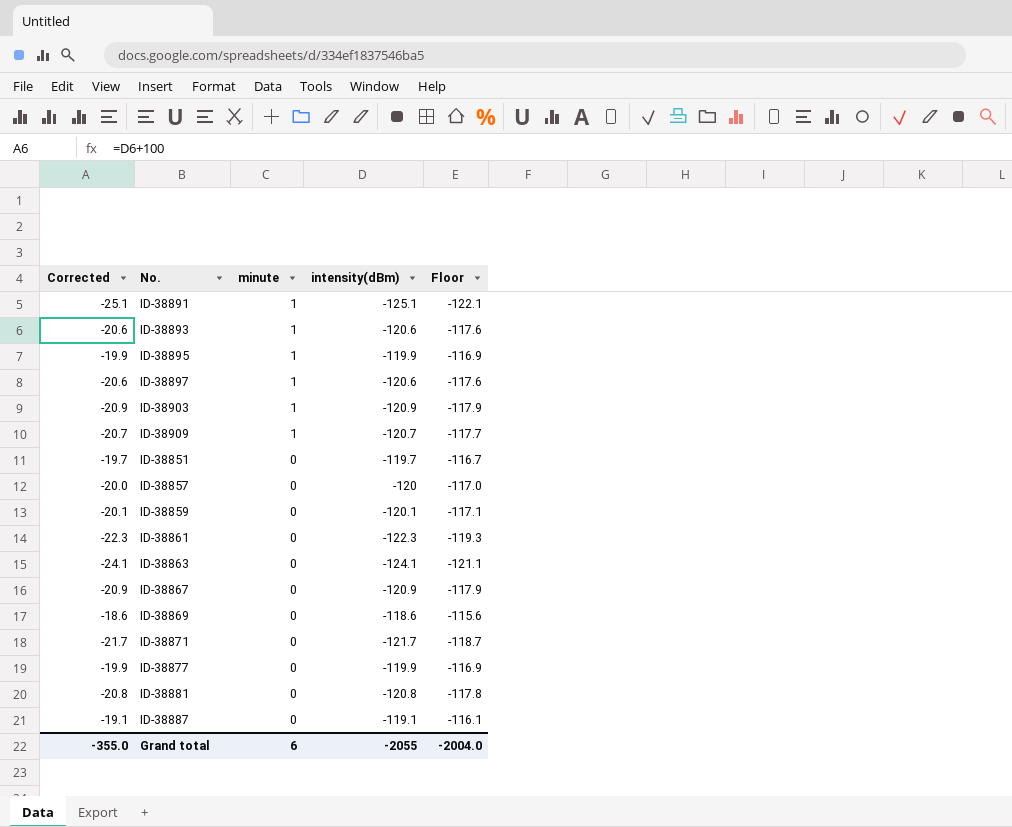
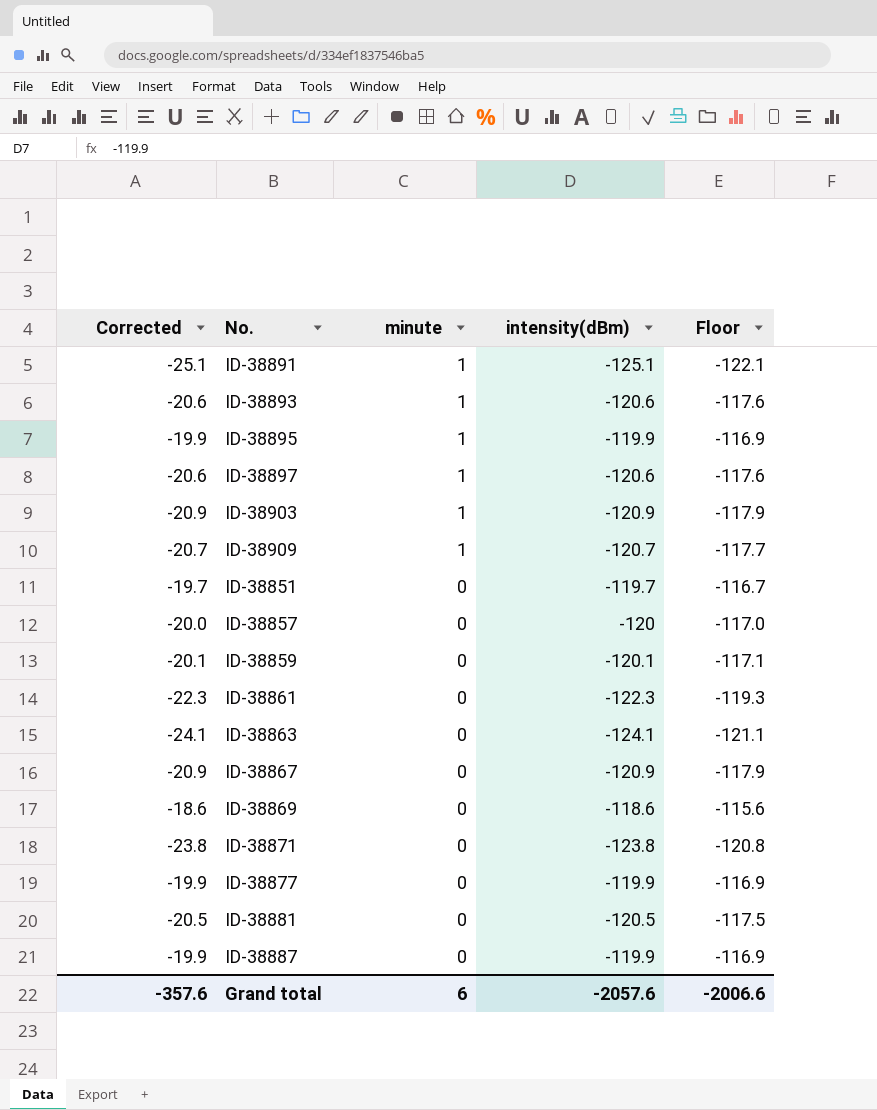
ID-38871 | Corrected: -21.7 -> -23.8
ID-38871 | intensity(dBm): -121.7 -> -123.8
ID-38871 | Floor: -118.7 -> -120.8
ID-38881 | Corrected: -20.8 -> -20.5
ID-38881 | intensity(dBm): -120.8 -> -120.5
ID-38881 | Floor: -117.8 -> -117.5
ID-38887 | Corrected: -19.1 -> -19.9
ID-38887 | intensity(dBm): -119.1 -> -119.9
ID-38887 | Floor: -116.1 -> -116.9
Grand total | Corrected: -355.0 -> -357.6
Grand total | intensity(dBm): -2055 -> -2057.6
Grand total | Floor: -2004.0 -> -2006.6

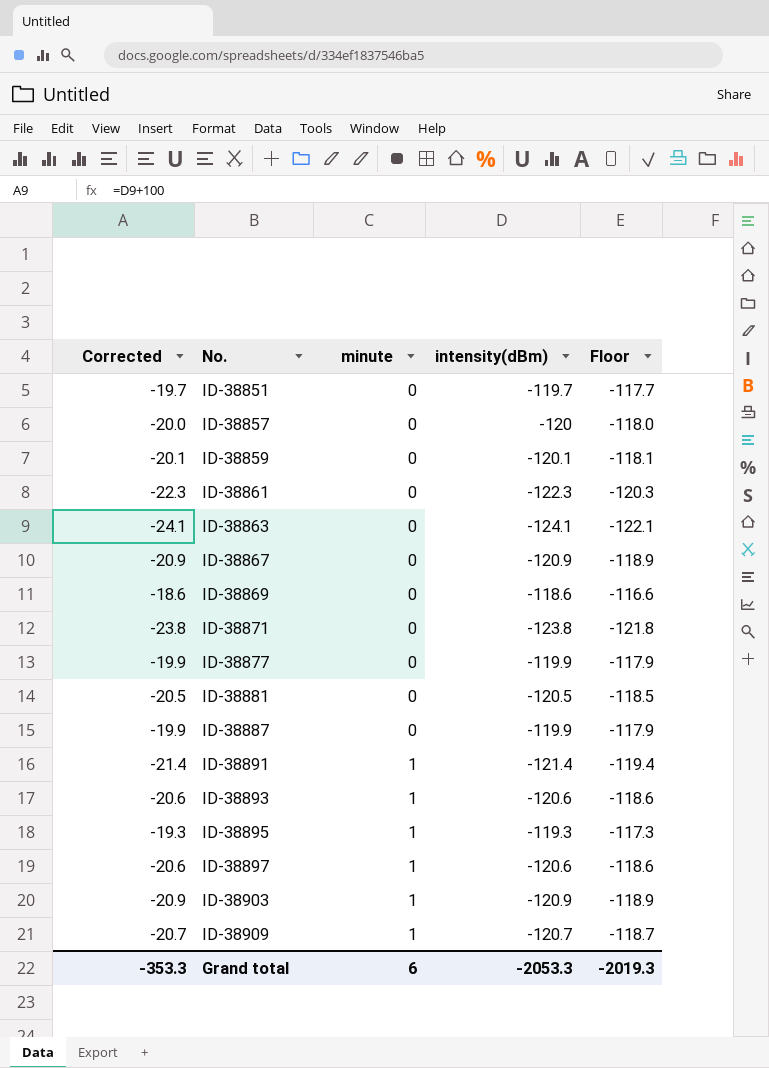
row order: minute descending -> No. ascending
column Floor | formula: [intensity(dBm)] + 3 -> [intensity(dBm)] + 2
ID-38891 | Corrected: -25.1 -> -21.4
ID-38891 | intensity(dBm): -125.1 -> -121.4
ID-38895 | Corrected: -19.9 -> -19.3
ID-38895 | intensity(dBm): -119.9 -> -119.3
Grand total | Corrected: -357.6 -> -353.3
Grand total | intensity(dBm): -2057.6 -> -2053.3
Grand total | Floor: -2006.6 -> -2019.3

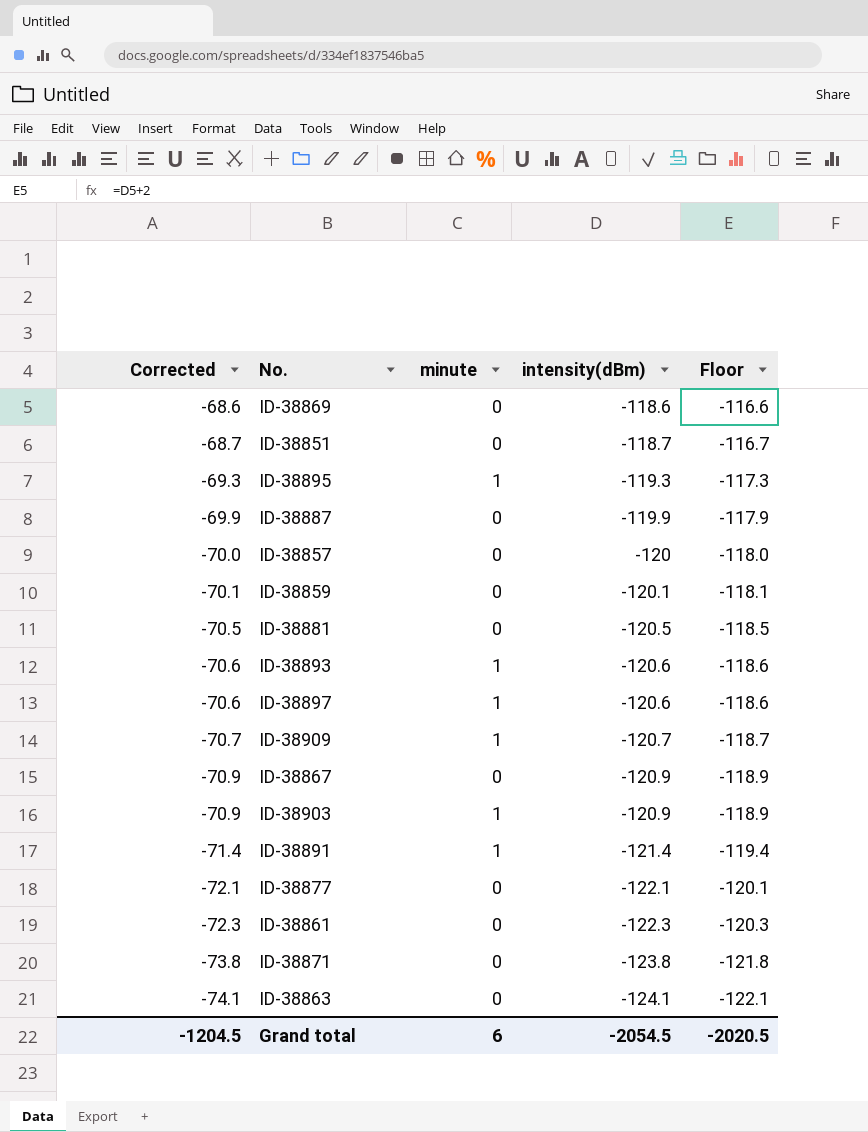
row order: No. ascending -> Corrected descending
column Corrected | formula: [intensity(dBm)] + 100 -> [intensity(dBm)] + 50
ID-38851 | intensity(dBm): -119.7 -> -118.7
ID-38851 | Floor: -117.7 -> -116.7
ID-38877 | intensity(dBm): -119.9 -> -122.1
ID-38877 | Floor: -117.9 -> -120.1
Grand total | Corrected: -353.3 -> -1204.5
Grand total | intensity(dBm): -2053.3 -> -2054.5
Grand total | Floor: -2019.3 -> -2020.5

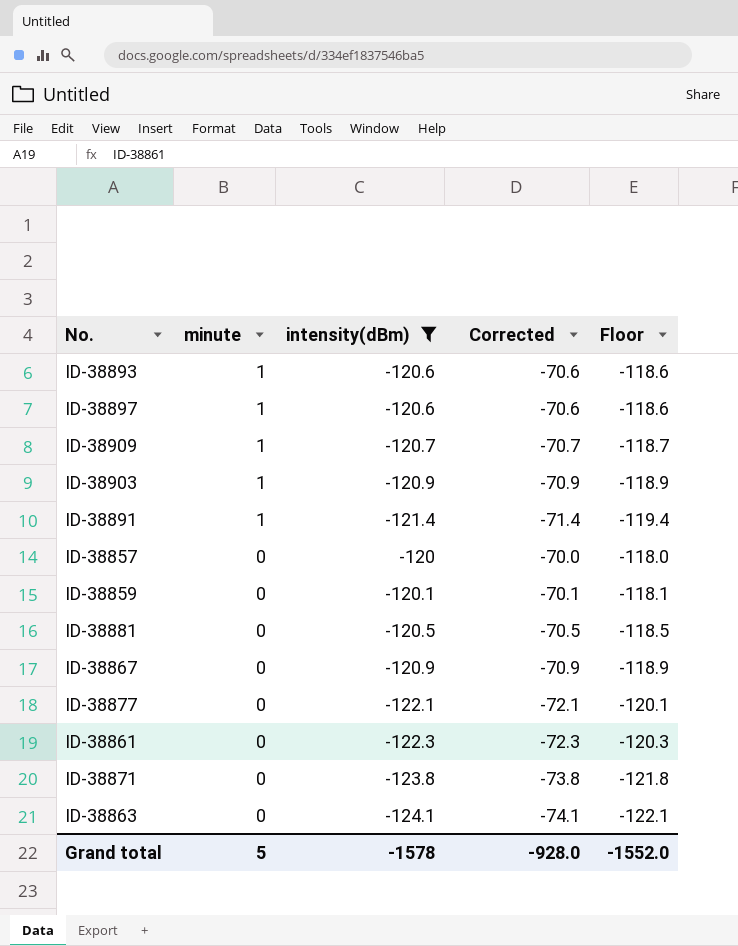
filter: none -> intensity(dBm) <= -120
row order: Corrected descending -> minute descending
column Corrected | position: 1 -> 4
Grand total | minute: 6 -> 5
Grand total | intensity(dBm): -2054.5 -> -1578
Grand total | Corrected: -1204.5 -> -928.0
Grand total | Floor: -2020.5 -> -1552.0

